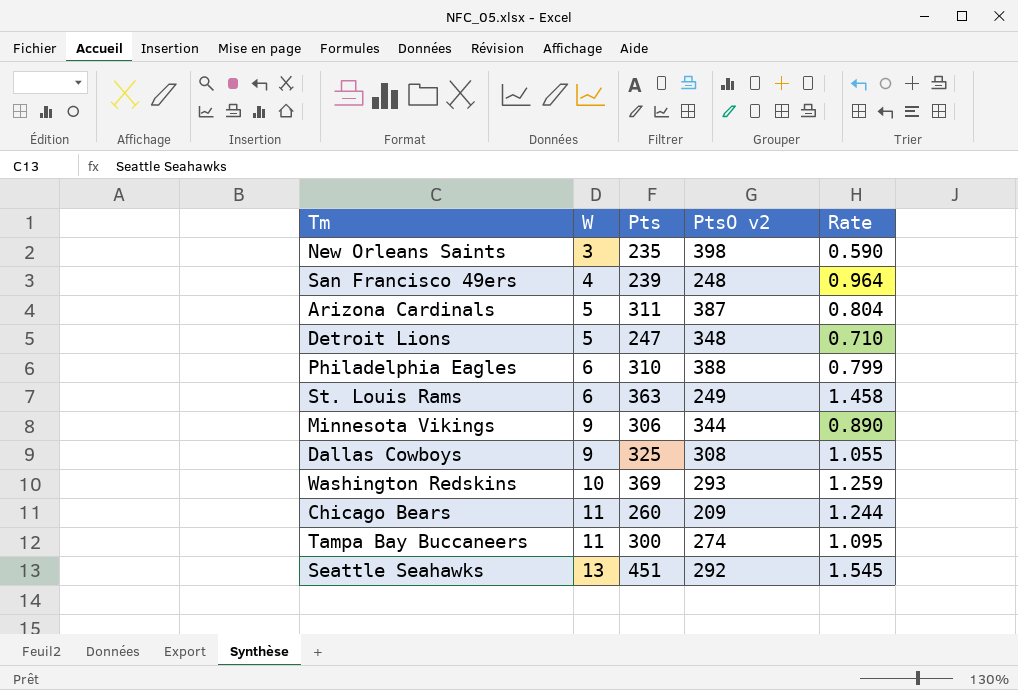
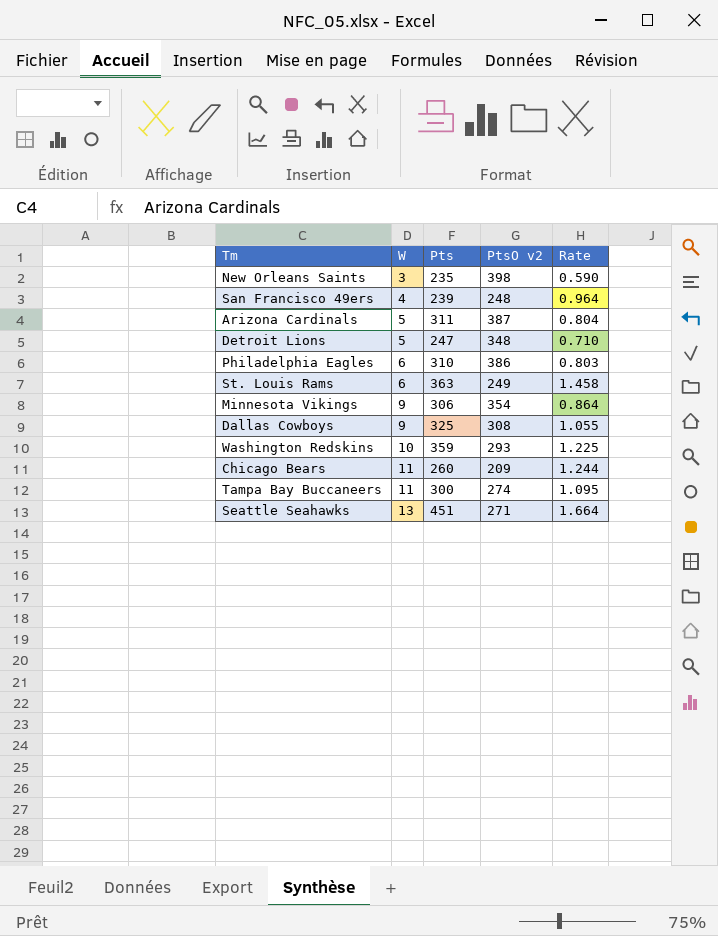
Philadelphia Eagles | PtsO v2: 388 -> 386
Philadelphia Eagles | Rate: 0.799 -> 0.803
Minnesota Vikings | PtsO v2: 344 -> 354
Minnesota Vikings | Rate: 0.890 -> 0.864
Washington Redskins | Pts: 369 -> 359
Washington Redskins | Rate: 1.259 -> 1.225
Seattle Seahawks | PtsO v2: 292 -> 271
Seattle Seahawks | Rate: 1.545 -> 1.664

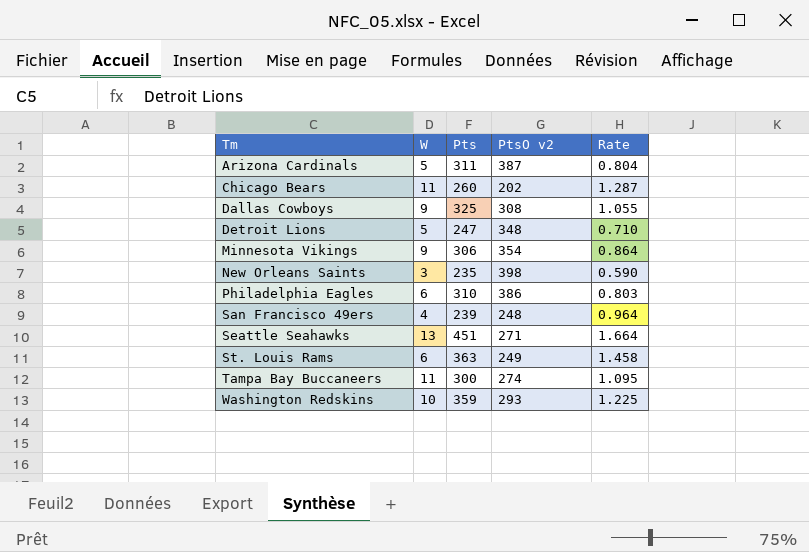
row order: W ascending -> Tm ascending
Chicago Bears | PtsO v2: 209 -> 202
Chicago Bears | Rate: 1.244 -> 1.287

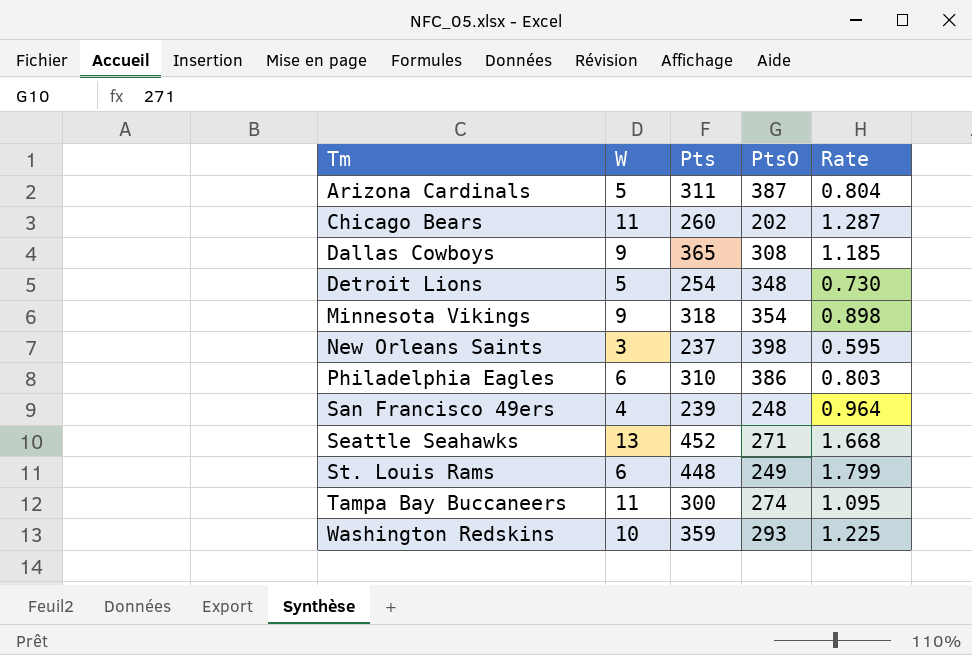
column name: PtsO v2 -> PtsO
Dallas Cowboys | Pts: 325 -> 365
Dallas Cowboys | Rate: 1.055 -> 1.185
Detroit Lions | Pts: 247 -> 254
Detroit Lions | Rate: 0.710 -> 0.730
Minnesota Vikings | Pts: 306 -> 318
Minnesota Vikings | Rate: 0.864 -> 0.898
New Orleans Saints | Pts: 235 -> 237
New Orleans Saints | Rate: 0.590 -> 0.595
Seattle Seahawks | Pts: 451 -> 452
Seattle Seahawks | Rate: 1.664 -> 1.668
St. Louis Rams | Pts: 363 -> 448
St. Louis Rams | Rate: 1.458 -> 1.799

